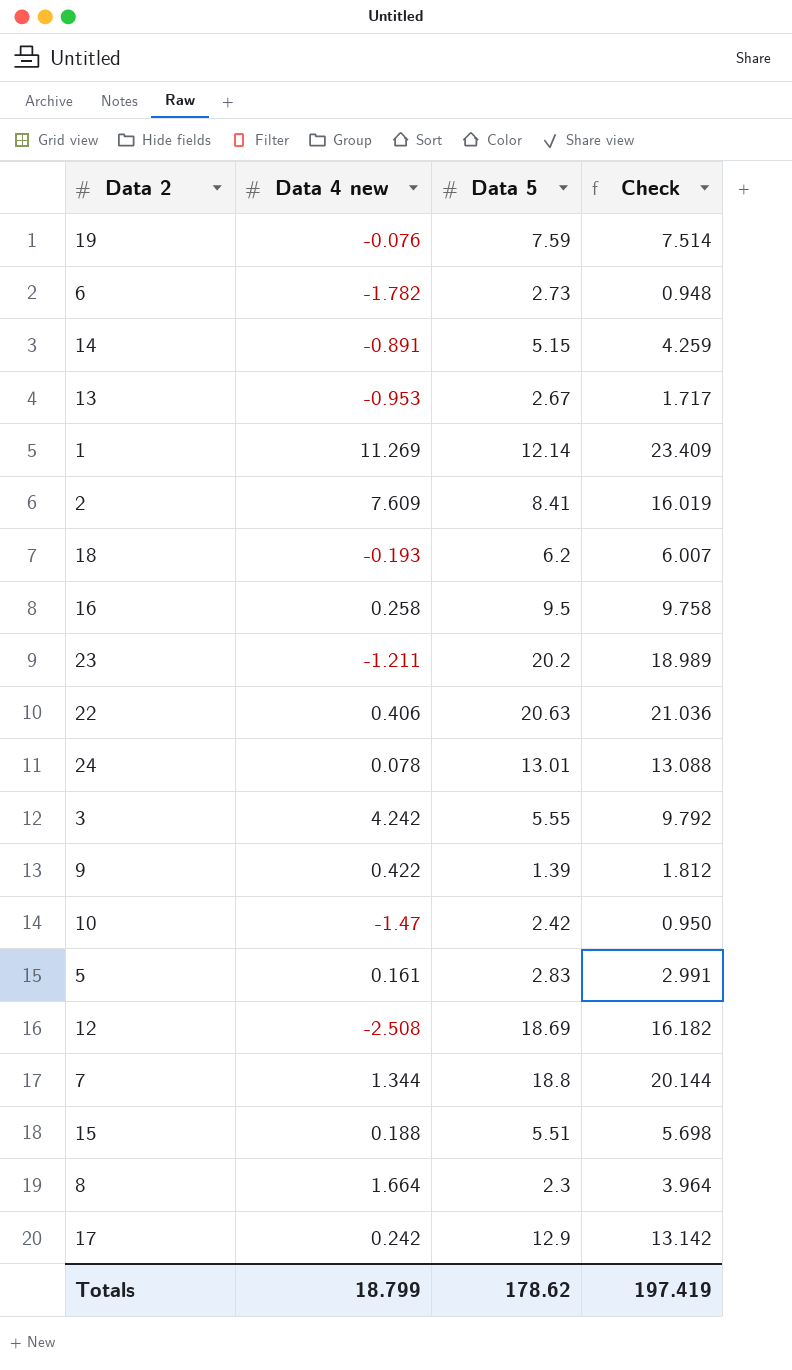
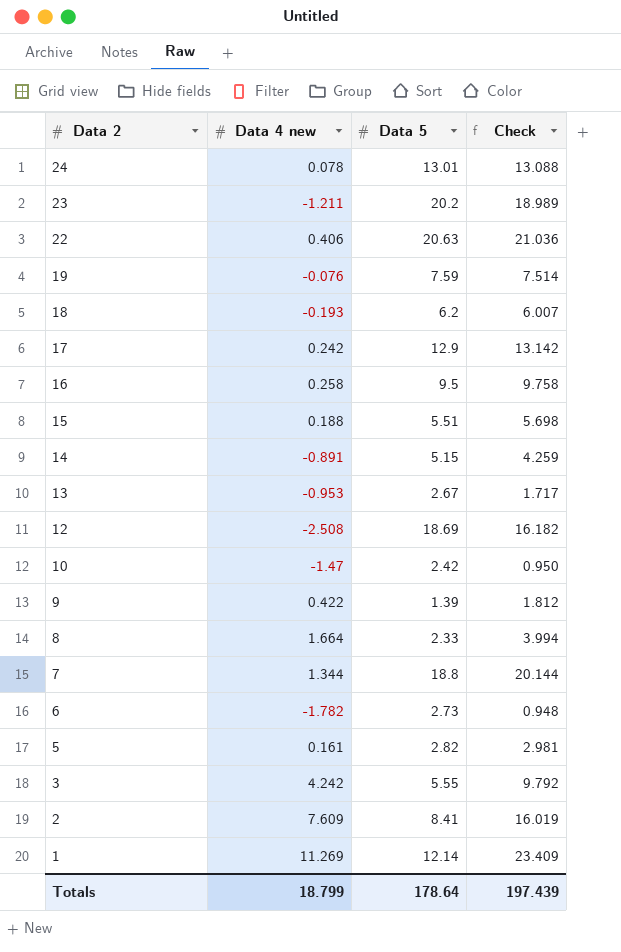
row order: none -> Data 2 descending
8 | Data 5: 2.3 -> 2.33
8 | Check: 3.964 -> 3.994
5 | Data 5: 2.83 -> 2.82
5 | Check: 2.991 -> 2.981
Totals | Data 5: 178.62 -> 178.64
Totals | Check: 197.419 -> 197.439

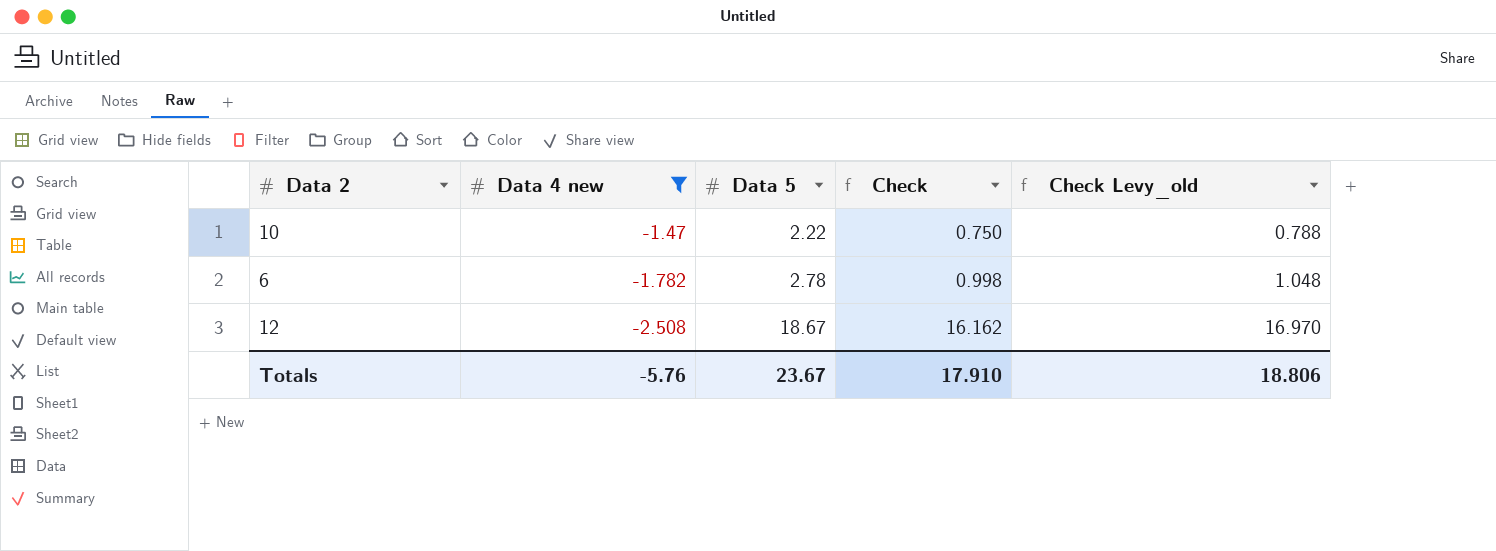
filter: none -> Data 4 new <= -1.47
row order: Data 2 descending -> Data 4 new descending
column Check Levy_old | formula: none -> [Check] * 1.05
10 | Data 5: 2.42 -> 2.22
10 | Check: 0.950 -> 0.750
6 | Data 5: 2.73 -> 2.78
6 | Check: 0.948 -> 0.998
12 | Data 5: 18.69 -> 18.67
12 | Check: 16.182 -> 16.162
Totals | Data 4 new: 18.799 -> -5.76
Totals | Data 5: 178.64 -> 23.67
Totals | Check: 197.439 -> 17.910

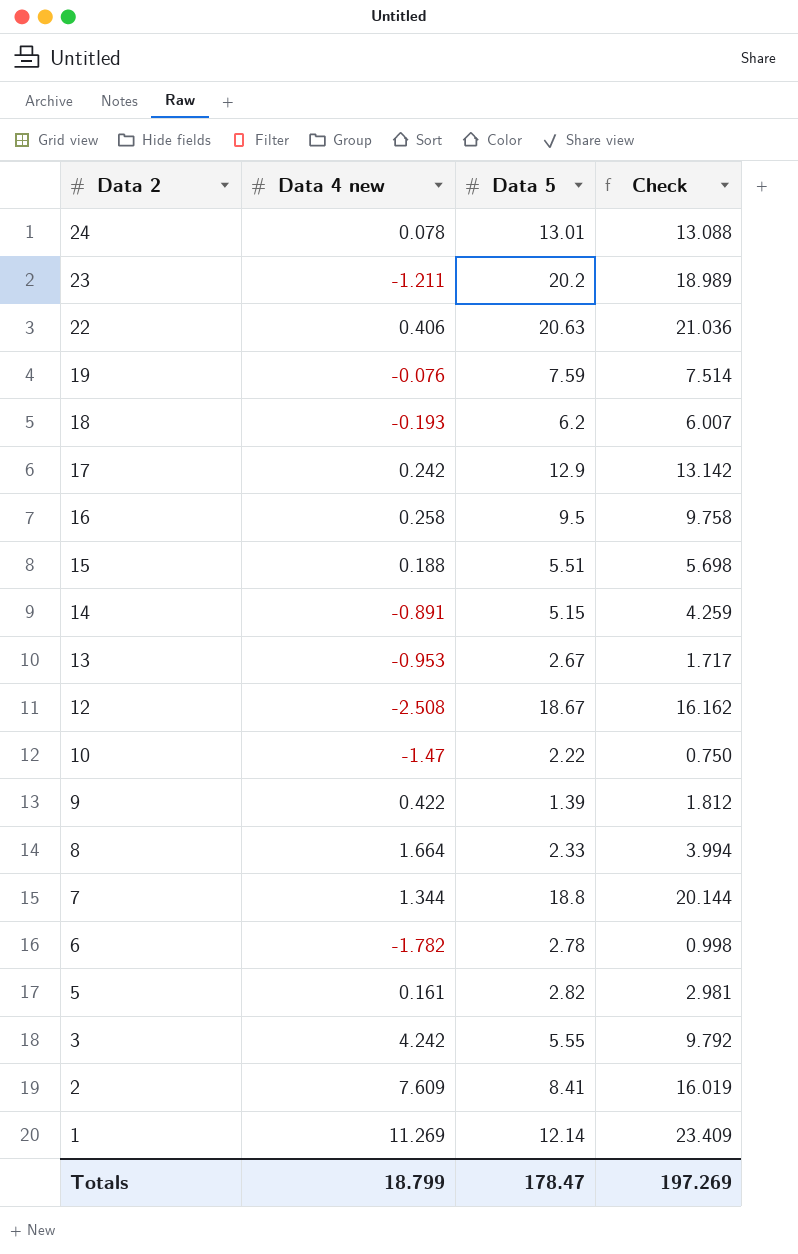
filter: Data 4 new <= -1.47 -> none
row order: Data 4 new descending -> Data 2 descending
column Check Levy_old | formula: [Check] * 1.05 -> none
Totals | Data 4 new: -5.76 -> 18.799
Totals | Data 5: 23.67 -> 178.47
Totals | Check: 17.910 -> 197.269

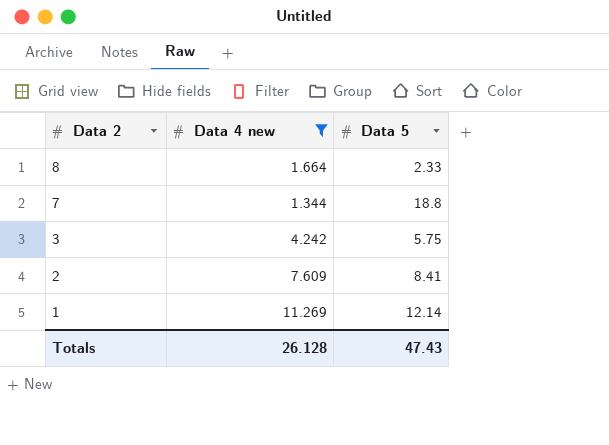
filter: none -> Data 4 new >= 1.344
column Check | formula: [Data 4 new] + [Data 5] -> none
3 | Data 5: 5.55 -> 5.75
Totals | Data 4 new: 18.799 -> 26.128
Totals | Data 5: 178.47 -> 47.43

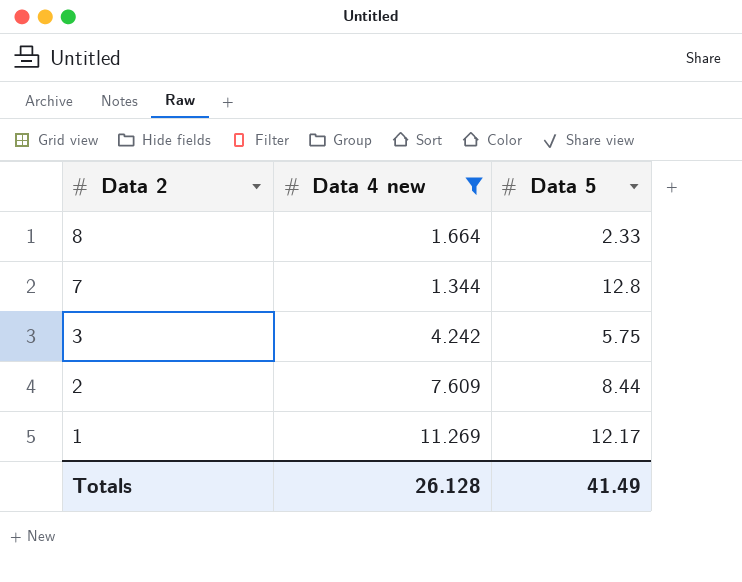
7 | Data 5: 18.8 -> 12.8
2 | Data 5: 8.41 -> 8.44
1 | Data 5: 12.14 -> 12.17
Totals | Data 5: 47.43 -> 41.49

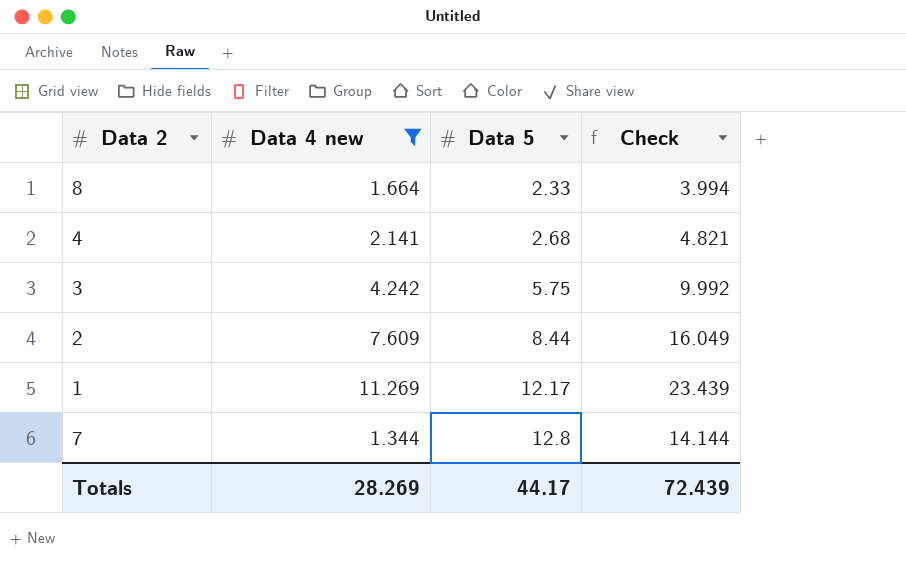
row order: Data 2 descending -> Data 5 ascending
column Check | formula: none -> [Data 4 new] + [Data 5]
row 4: none -> 2.141 | 2.68 | 4.821
Totals | Data 4 new: 26.128 -> 28.269
Totals | Data 5: 41.49 -> 44.17

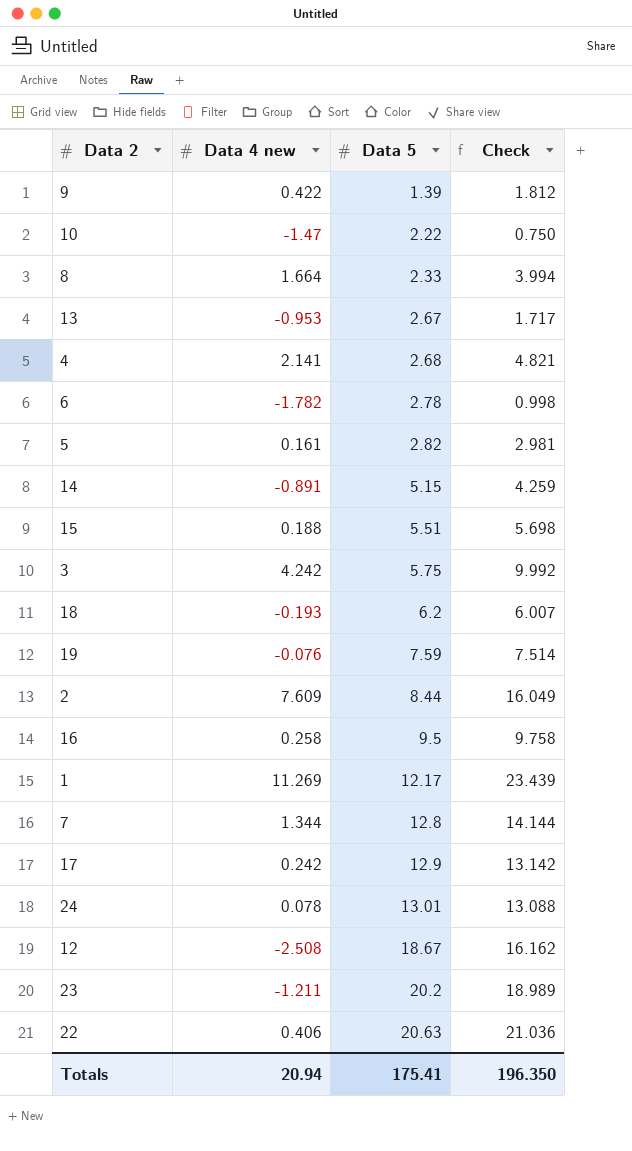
filter: Data 4 new >= 1.344 -> none
Totals | Data 4 new: 28.269 -> 20.94
Totals | Data 5: 44.17 -> 175.41
Totals | Check: 72.439 -> 196.350

